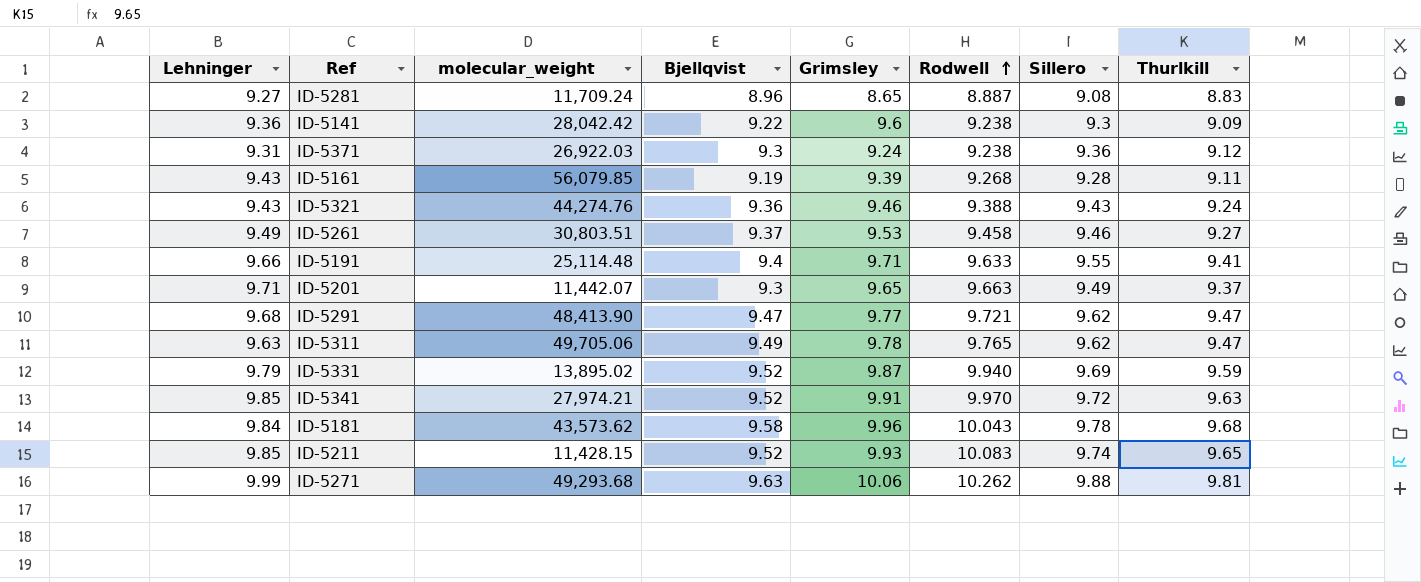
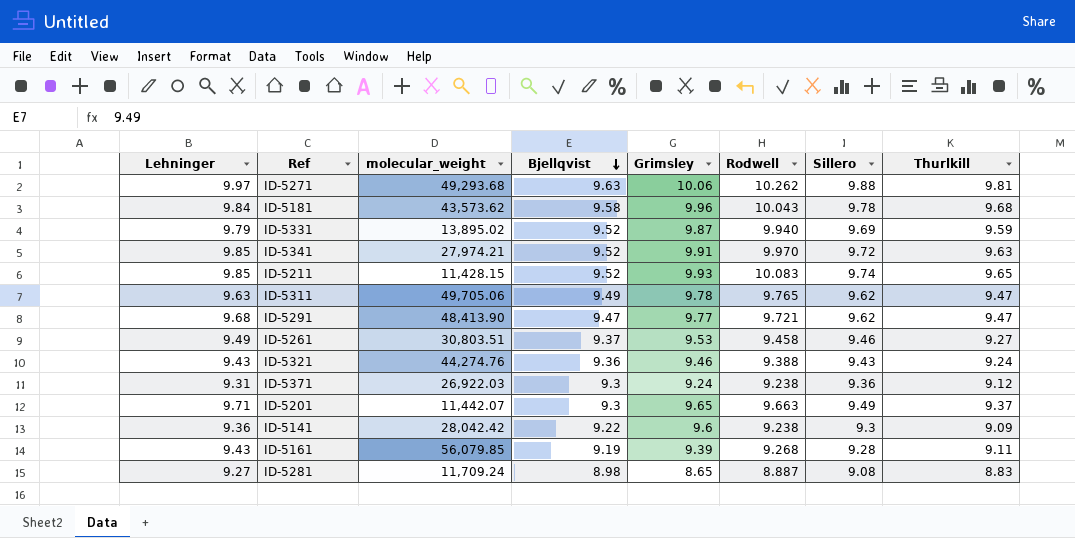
row order: Rodwell ascending -> Bjellqvist descending
row ID-5191: 9.66 | 25,114.48 | 9.4 | 9.71 | 9.633 | 9.55 | 9.41 -> none
ID-5271 | Lehninger: 9.99 -> 9.97
ID-5281 | Bjellqvist: 8.96 -> 8.98

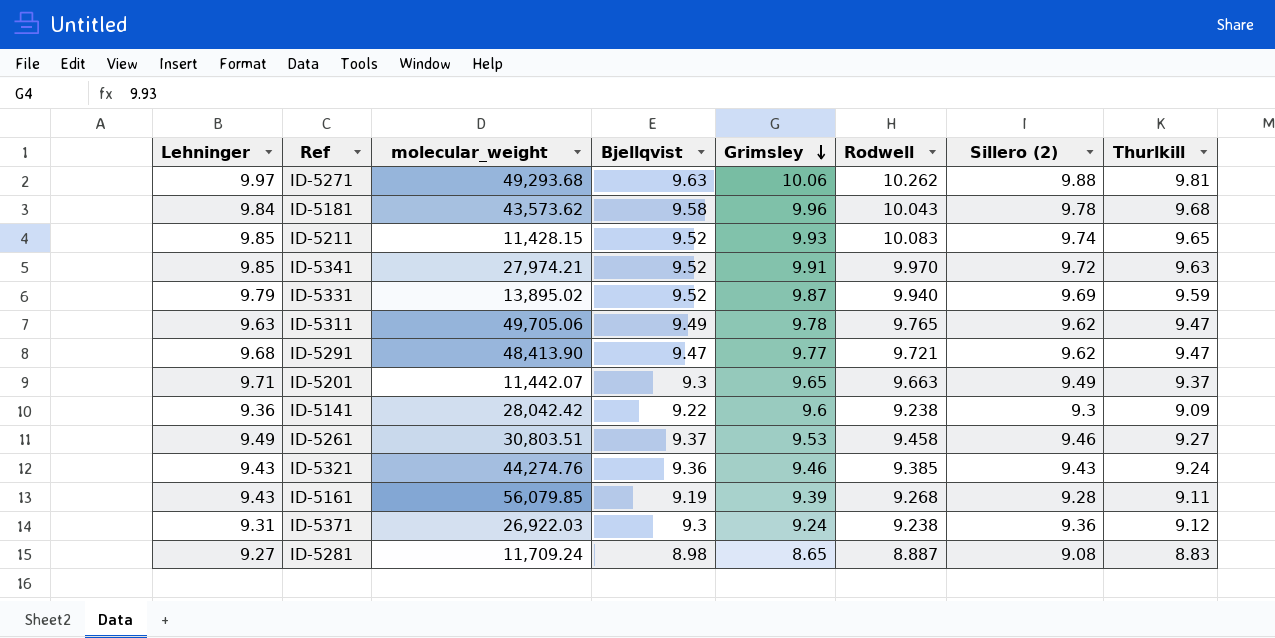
row order: Bjellqvist descending -> Grimsley descending
column name: Sillero -> Sillero (2)
ID-5321 | Rodwell: 9.388 -> 9.385

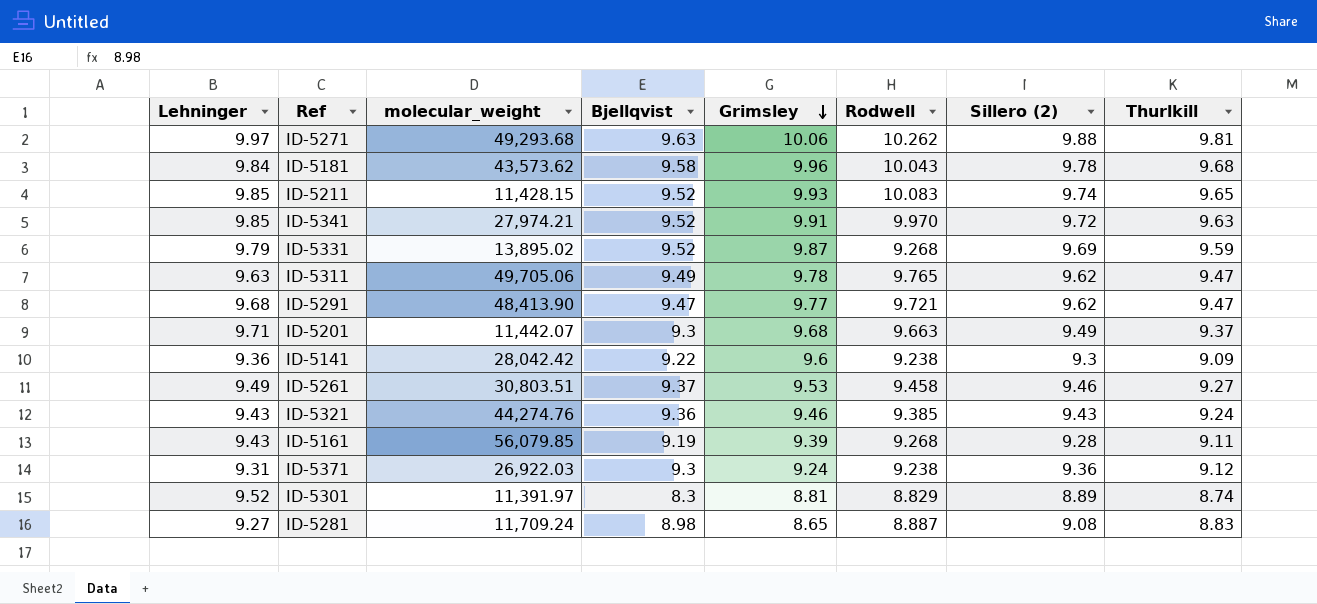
ID-5331 | Rodwell: 9.940 -> 9.268
ID-5201 | Grimsley: 9.65 -> 9.68
row ID-5301: none -> 9.52 | 11,391.97 | 8.3 | 8.81 | 8.829 | 8.89 | 8.74

